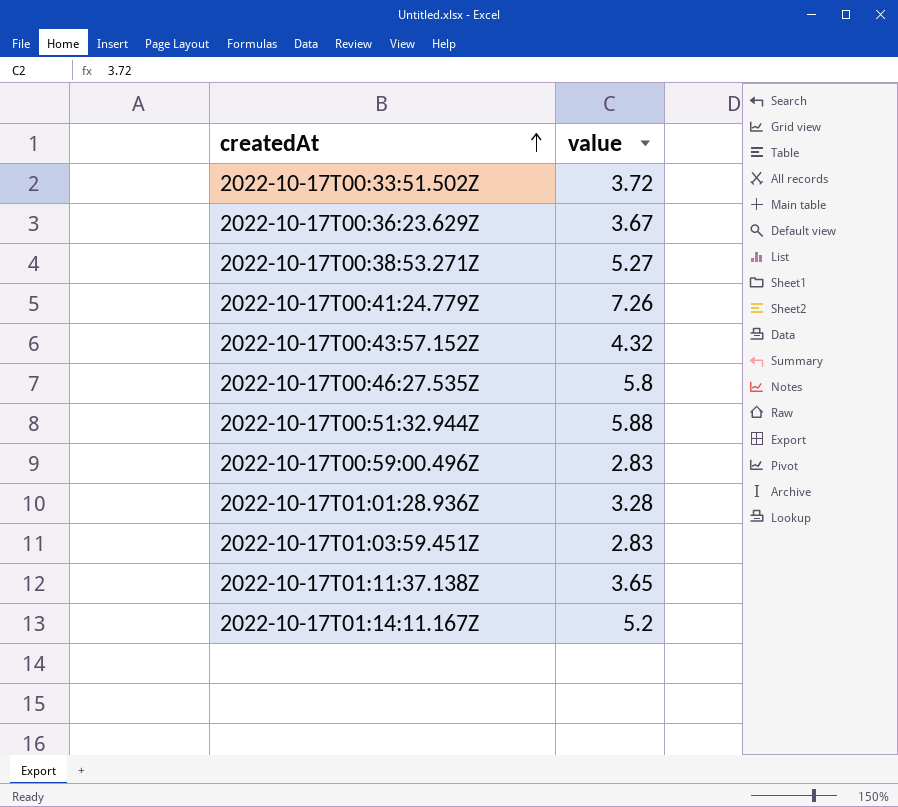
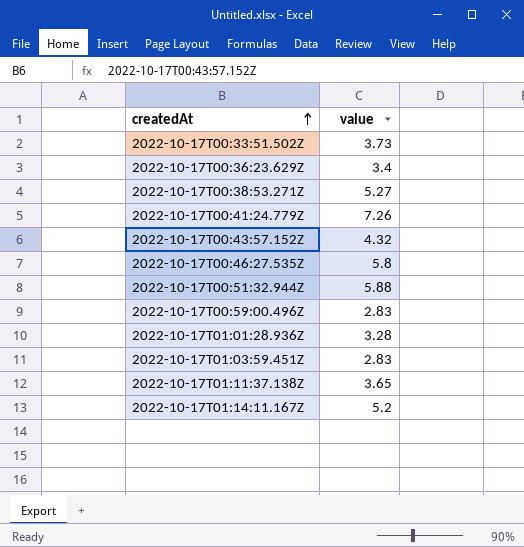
2022-10-17T00:33:51.502Z | value: 3.72 -> 3.73
2022-10-17T00:36:23.629Z | value: 3.67 -> 3.4

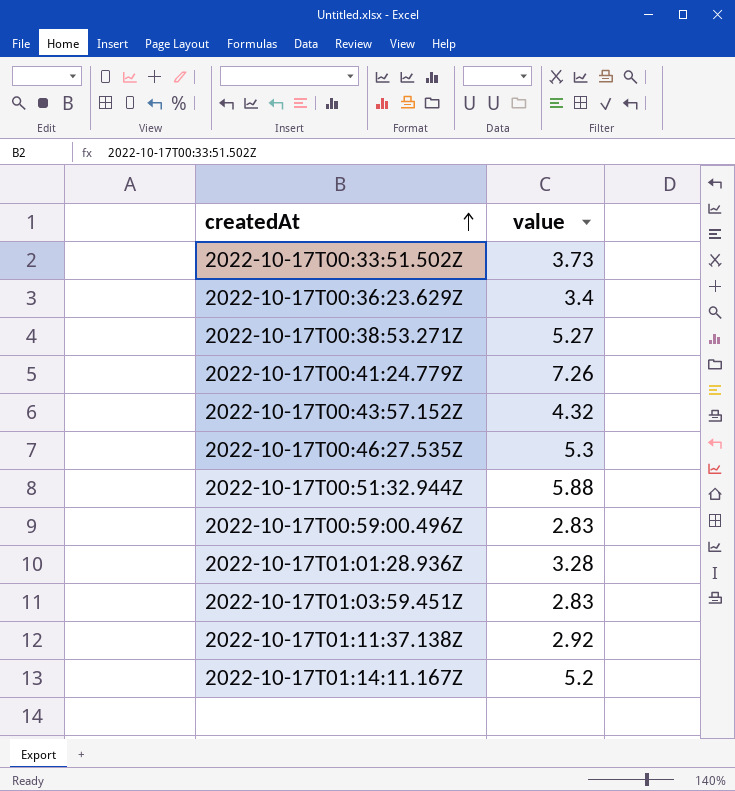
2022-10-17T00:46:27.535Z | value: 5.8 -> 5.3
2022-10-17T01:11:37.138Z | value: 3.65 -> 2.92

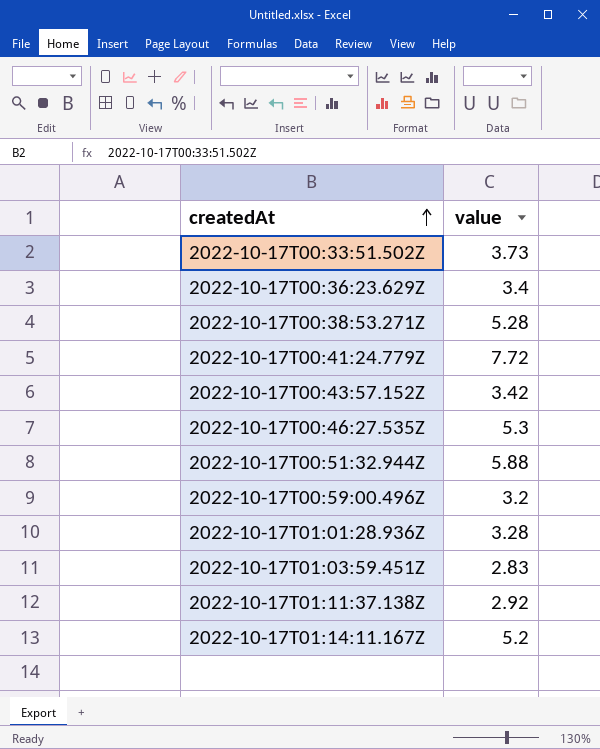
2022-10-17T00:38:53.271Z | value: 5.27 -> 5.28
2022-10-17T00:41:24.779Z | value: 7.26 -> 7.72
2022-10-17T00:43:57.152Z | value: 4.32 -> 3.42
2022-10-17T00:59:00.496Z | value: 2.83 -> 3.2

